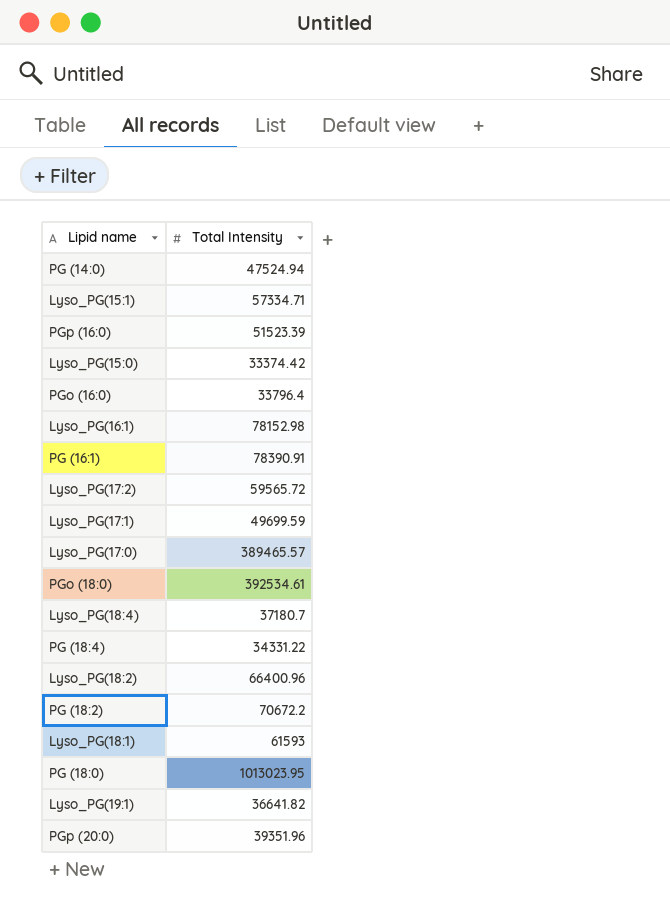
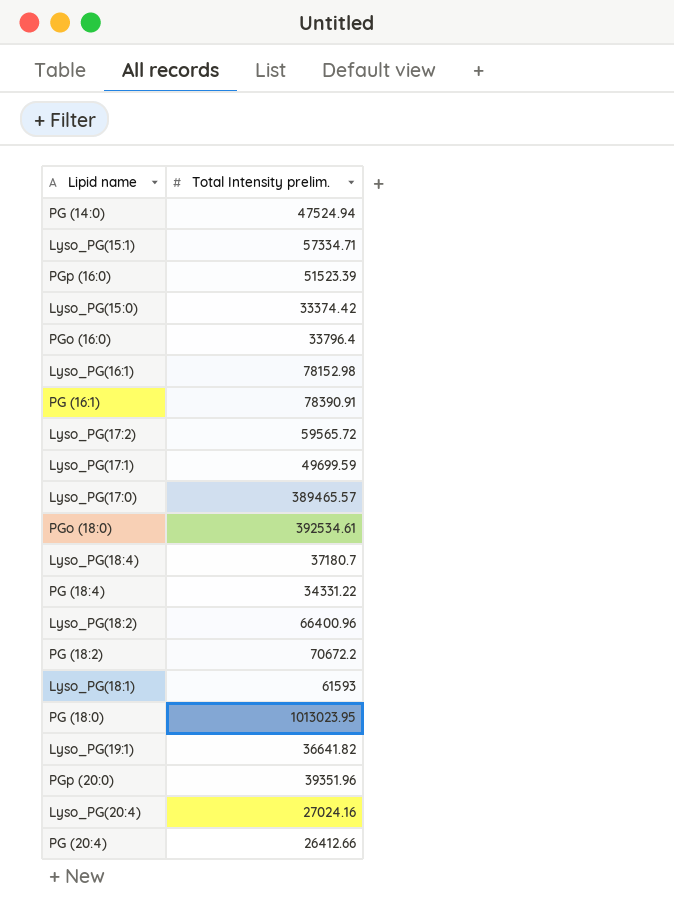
column name: Total Intensity -> Total Intensity prelim.
row Lyso_PG(20:4): none -> 27024.16
row PG (20:4): none -> 26412.66

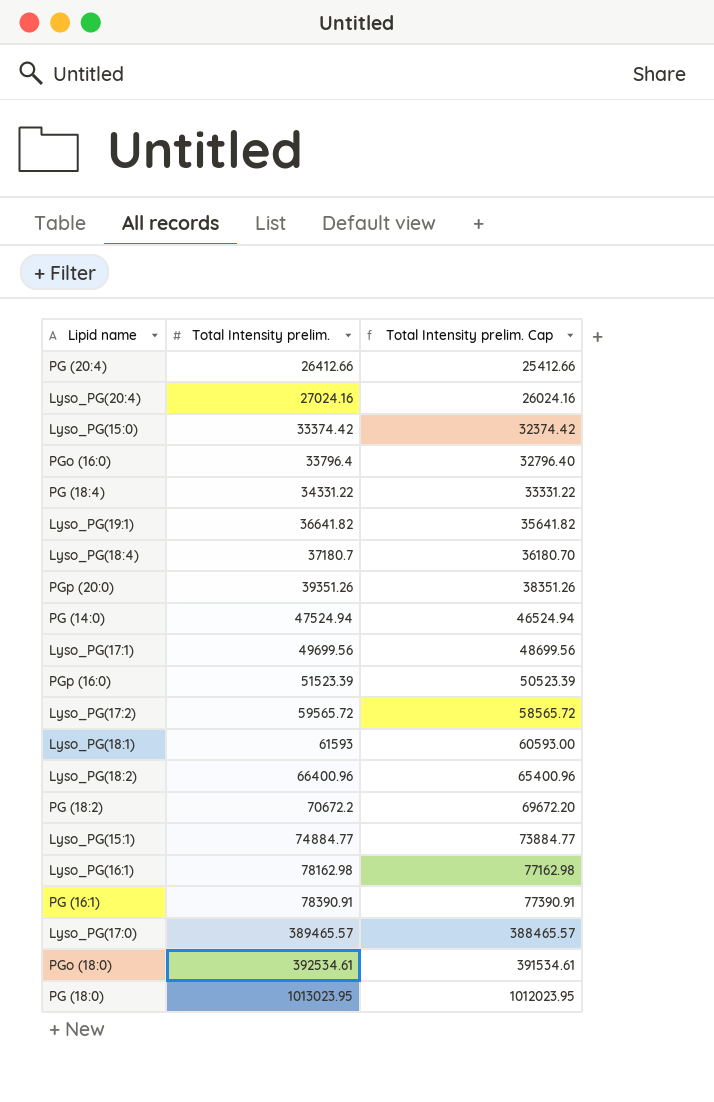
row order: none -> Total Intensity prelim. ascending
column Total Intensity prelim. Cap | formula: none -> [Total Intensity prelim.] - 1000
PGp (20:0) | Total Intensity prelim.: 39351.96 -> 39351.26
Lyso_PG(17:1) | Total Intensity prelim.: 49699.59 -> 49699.56
Lyso_PG(15:1) | Total Intensity prelim.: 57334.71 -> 74884.77
Lyso_PG(16:1) | Total Intensity prelim.: 78152.98 -> 78162.98

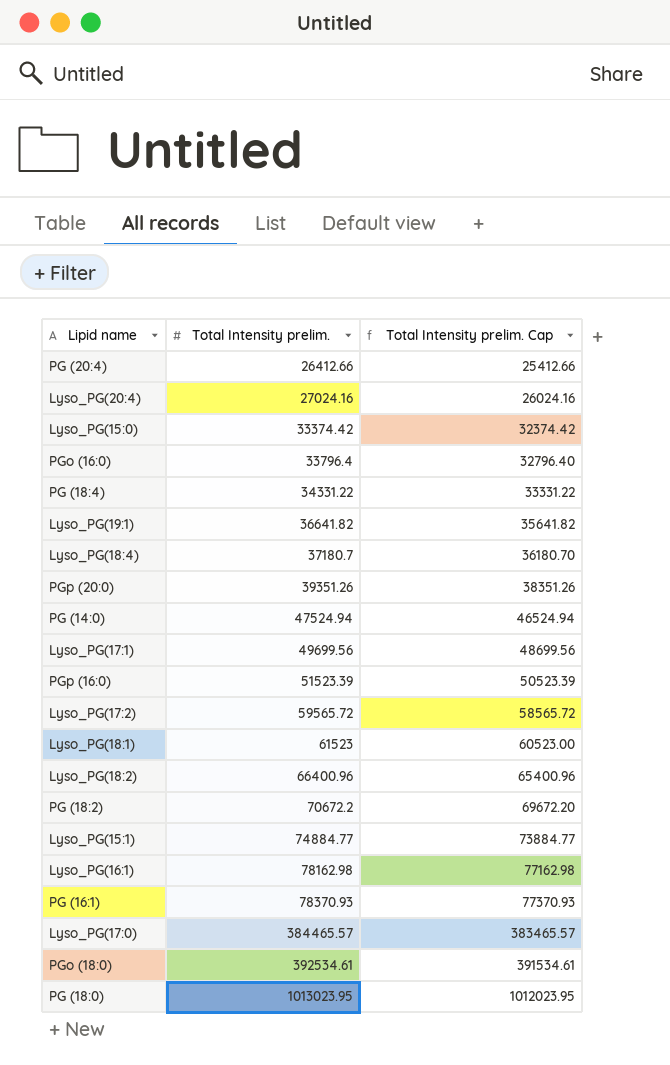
Lyso_PG(18:1) | Total Intensity prelim.: 61593 -> 61523
Lyso_PG(18:1) | Total Intensity prelim. Cap: 60593.00 -> 60523.00
PG (16:1) | Total Intensity prelim.: 78390.91 -> 78370.93
PG (16:1) | Total Intensity prelim. Cap: 77390.91 -> 77370.93
Lyso_PG(17:0) | Total Intensity prelim.: 389465.57 -> 384465.57
Lyso_PG(17:0) | Total Intensity prelim. Cap: 388465.57 -> 383465.57

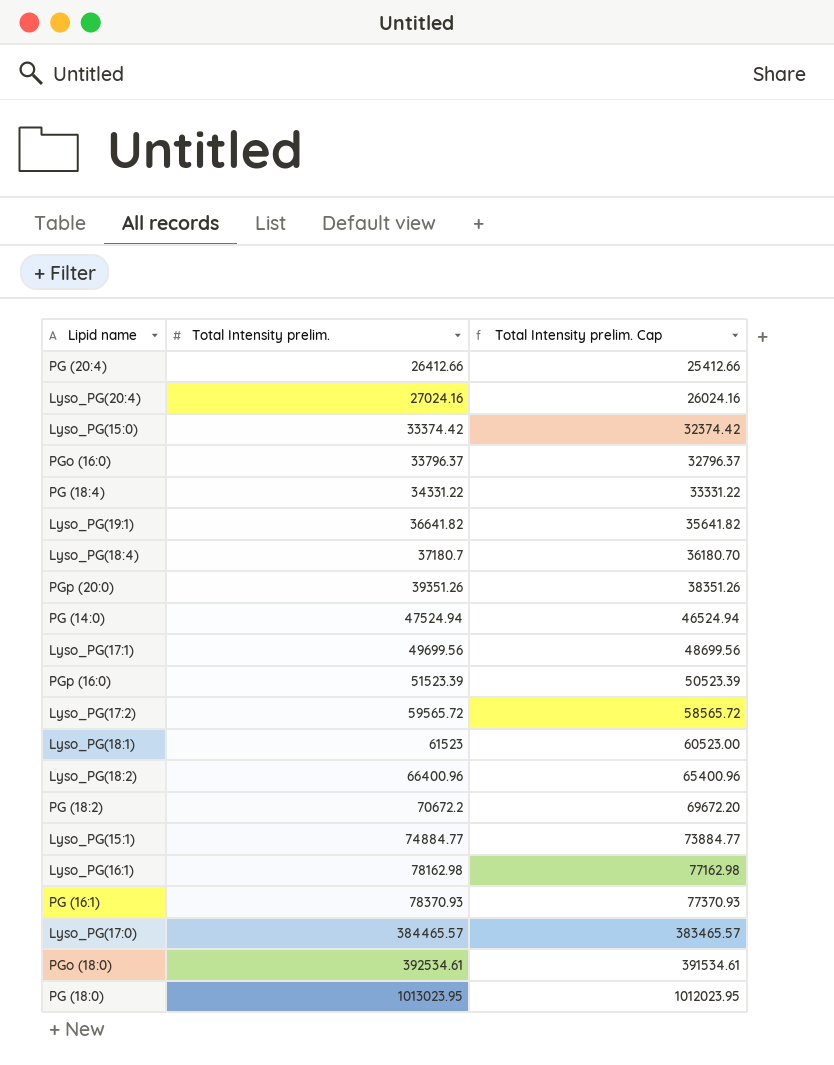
PGo (16:0) | Total Intensity prelim.: 33796.4 -> 33796.37
PGo (16:0) | Total Intensity prelim. Cap: 32796.40 -> 32796.37

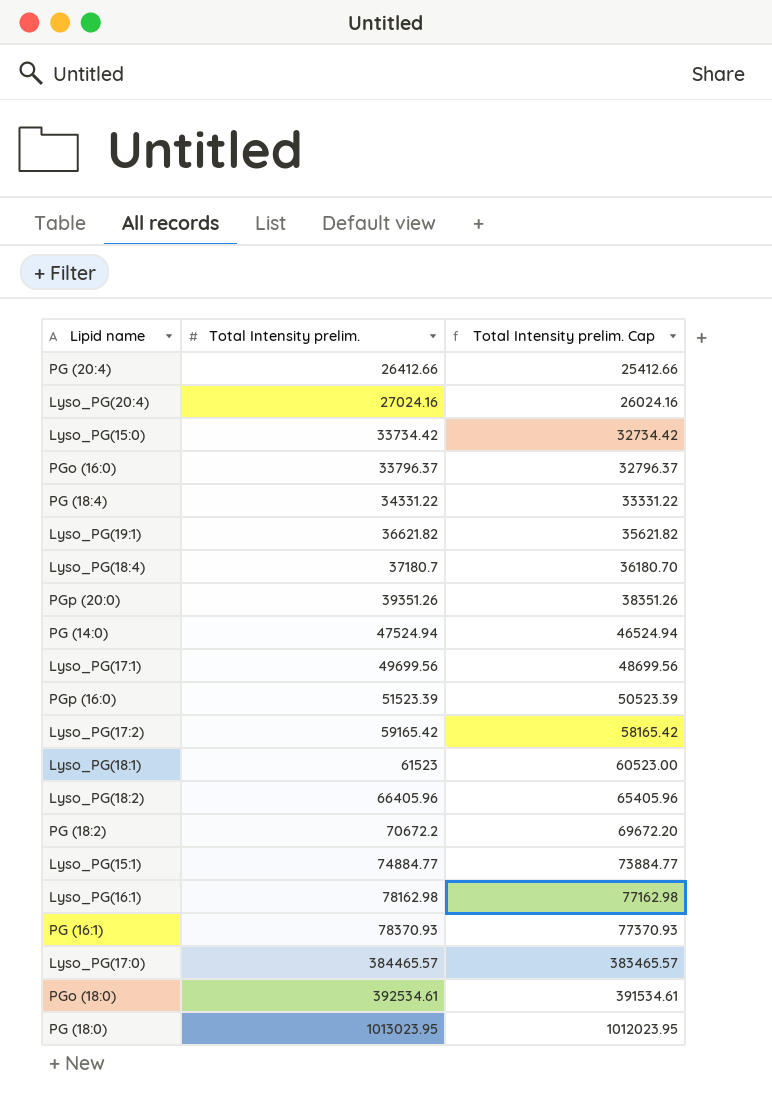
Lyso_PG(15:0) | Total Intensity prelim.: 33374.42 -> 33734.42
Lyso_PG(15:0) | Total Intensity prelim. Cap: 32374.42 -> 32734.42
Lyso_PG(19:1) | Total Intensity prelim.: 36641.82 -> 36621.82
Lyso_PG(19:1) | Total Intensity prelim. Cap: 35641.82 -> 35621.82
Lyso_PG(17:2) | Total Intensity prelim.: 59565.72 -> 59165.42
Lyso_PG(17:2) | Total Intensity prelim. Cap: 58565.72 -> 58165.42
Lyso_PG(18:2) | Total Intensity prelim.: 66400.96 -> 66405.96
Lyso_PG(18:2) | Total Intensity prelim. Cap: 65400.96 -> 65405.96

